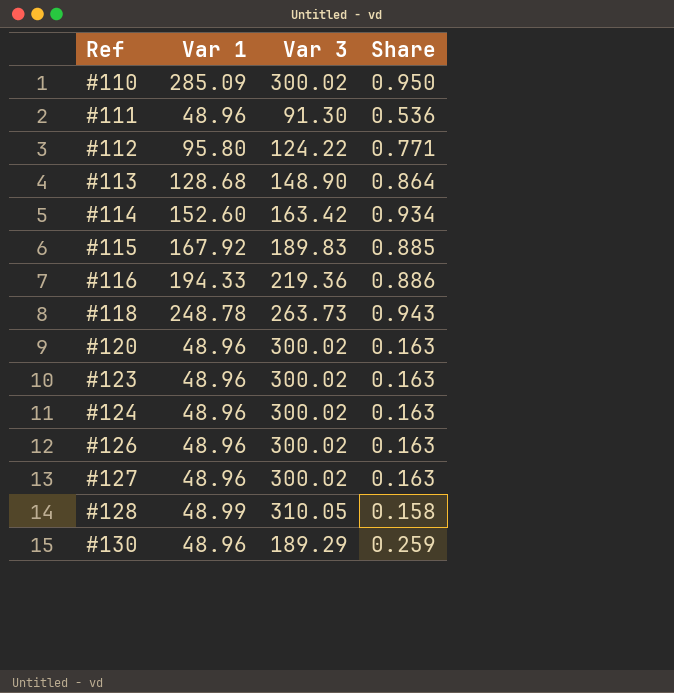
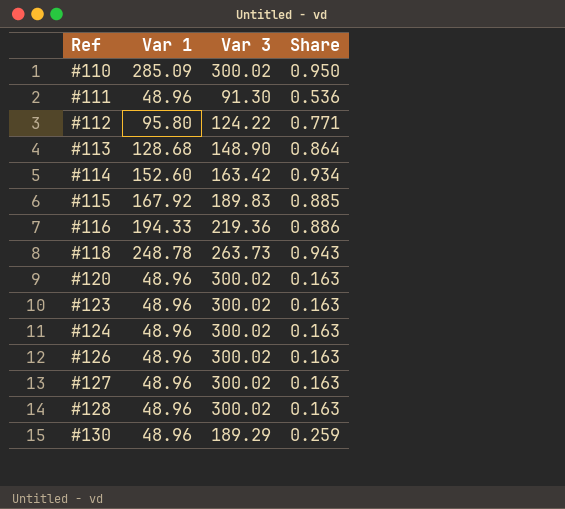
#128 | Var 1: 48.99 -> 48.96
#128 | Var 3: 310.05 -> 300.02
#128 | Share: 0.158 -> 0.163

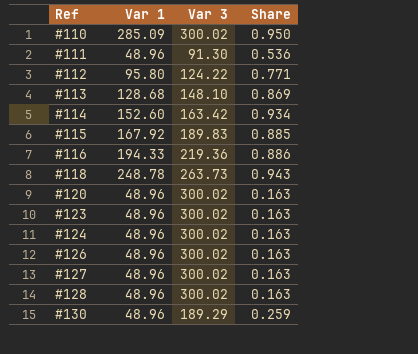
#113 | Var 3: 148.90 -> 148.10
#113 | Share: 0.864 -> 0.869

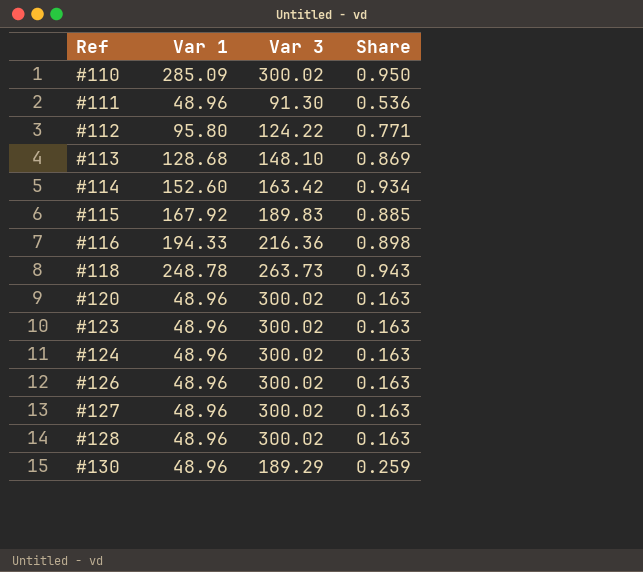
#116 | Var 3: 219.36 -> 216.36
#116 | Share: 0.886 -> 0.898

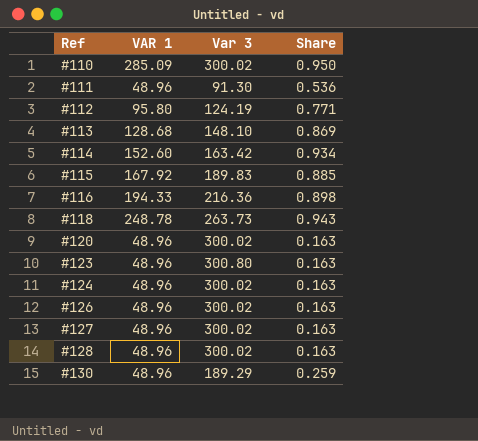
column name: Var 1 -> VAR 1
#112 | Var 3: 124.22 -> 124.19
#123 | Var 3: 300.02 -> 300.80

